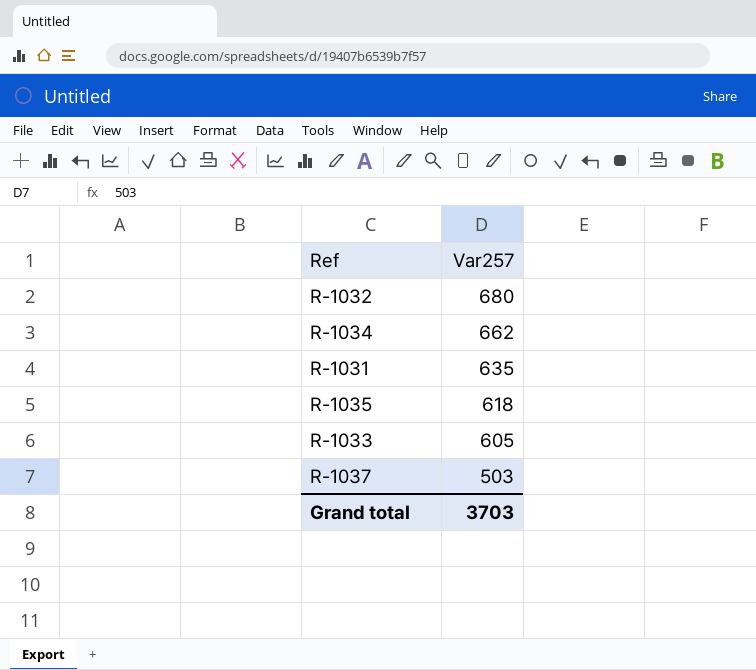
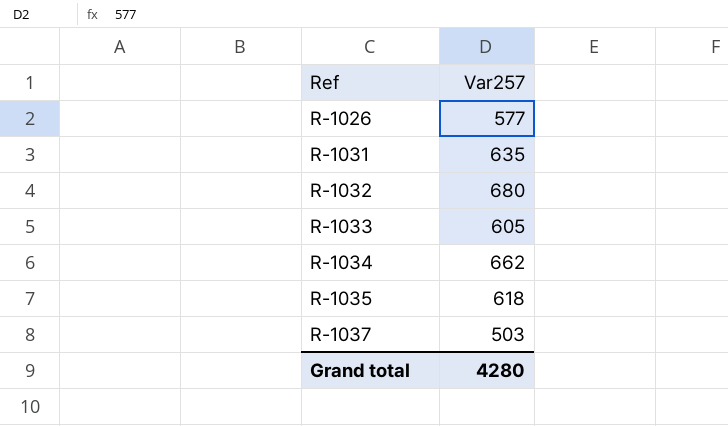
row order: Var257 descending -> Ref ascending
row R-1026: none -> 577
Grand total | Var257: 3703 -> 4280

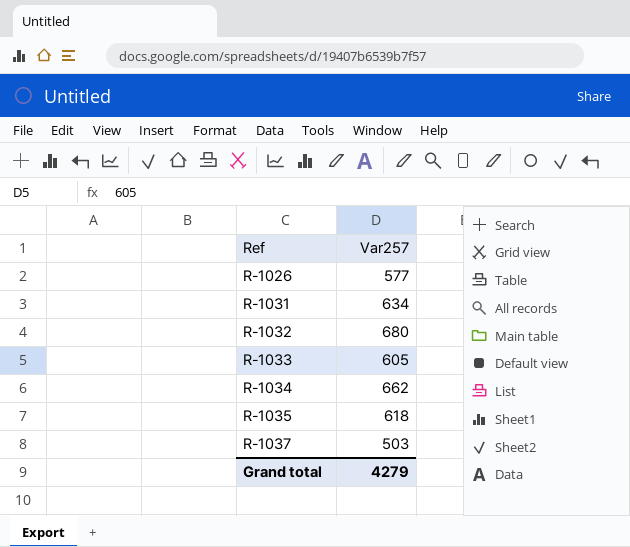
R-1031 | Var257: 635 -> 634
Grand total | Var257: 4280 -> 4279

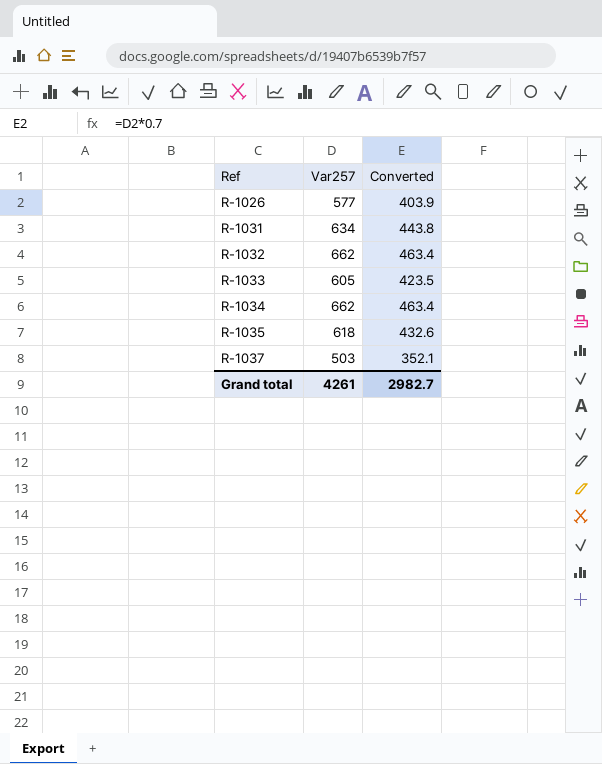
column Converted | formula: none -> [Var257] * 0.7
R-1032 | Var257: 680 -> 662
Grand total | Var257: 4279 -> 4261

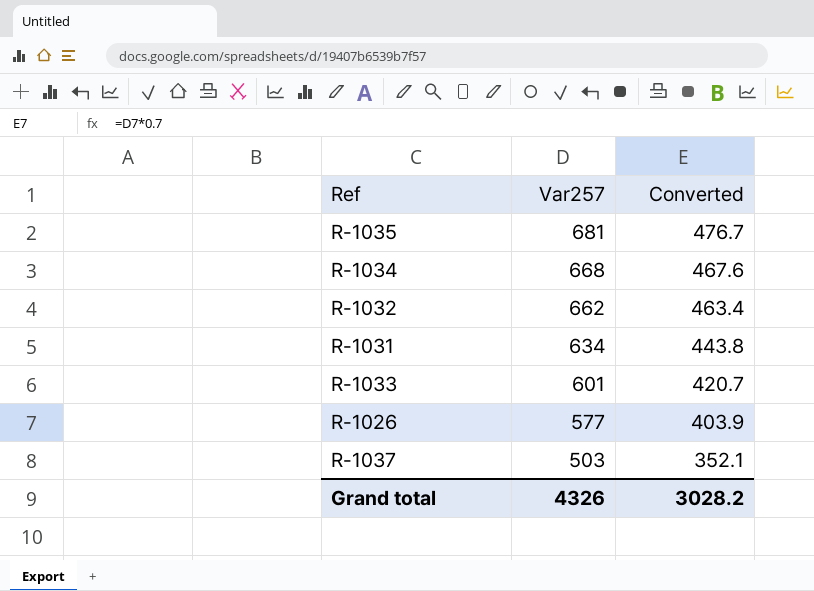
row order: Ref ascending -> Var257 descending
R-1035 | Var257: 618 -> 681
R-1035 | Converted: 432.6 -> 476.7
R-1034 | Var257: 662 -> 668
R-1034 | Converted: 463.4 -> 467.6
R-1033 | Var257: 605 -> 601
R-1033 | Converted: 423.5 -> 420.7
Grand total | Var257: 4261 -> 4326
Grand total | Converted: 2982.7 -> 3028.2

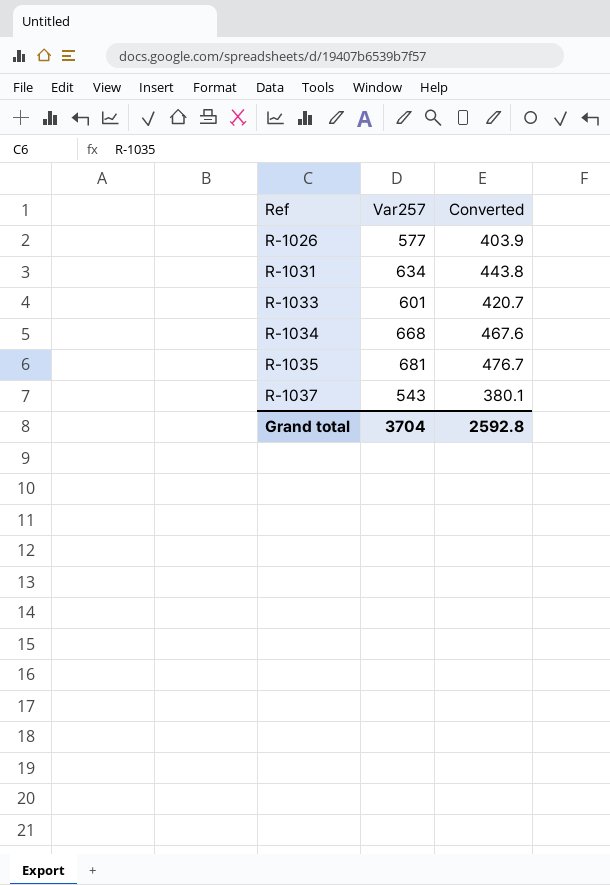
row order: Var257 descending -> Ref ascending
row R-1032: 662 | 463.4 -> none
R-1037 | Var257: 503 -> 543
R-1037 | Converted: 352.1 -> 380.1
Grand total | Var257: 4326 -> 3704
Grand total | Converted: 3028.2 -> 2592.8

